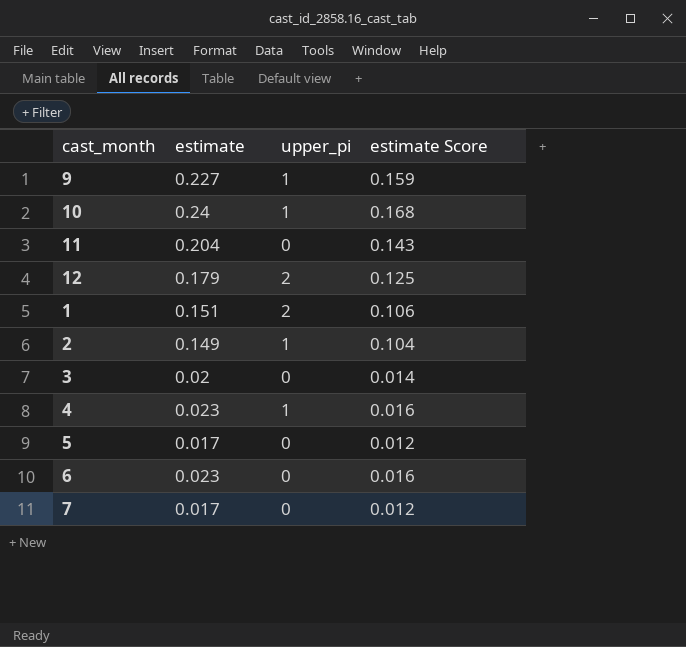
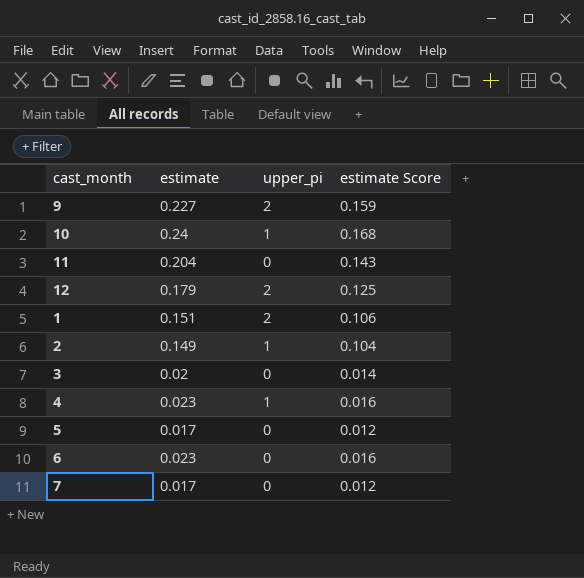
9 | upper_pi: 1 -> 2

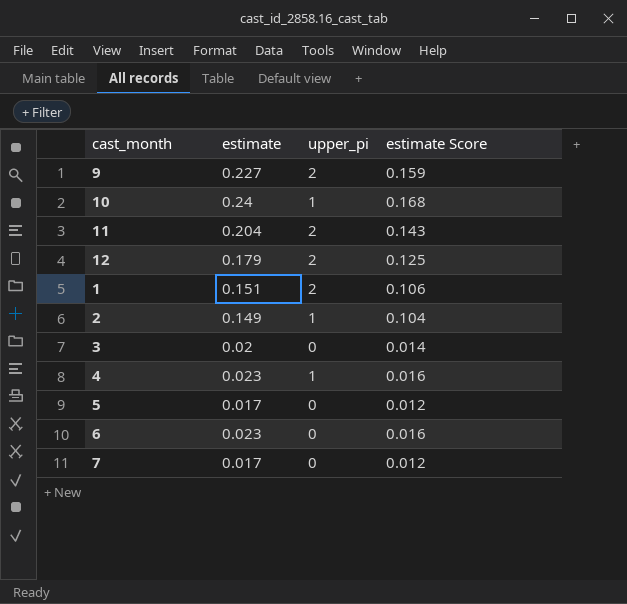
11 | upper_pi: 0 -> 2

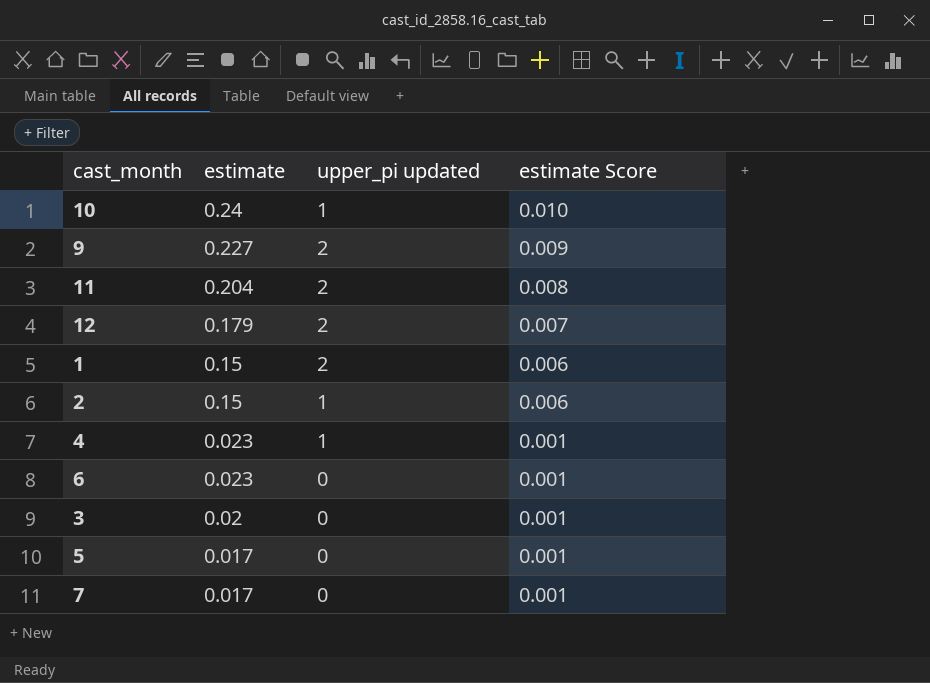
row order: none -> estimate descending
column name: upper_pi -> upper_pi updated
column estimate Score | formula: [estimate] * 0.7 -> [estimate] * 0.04
1 | estimate: 0.151 -> 0.15
2 | estimate: 0.149 -> 0.15

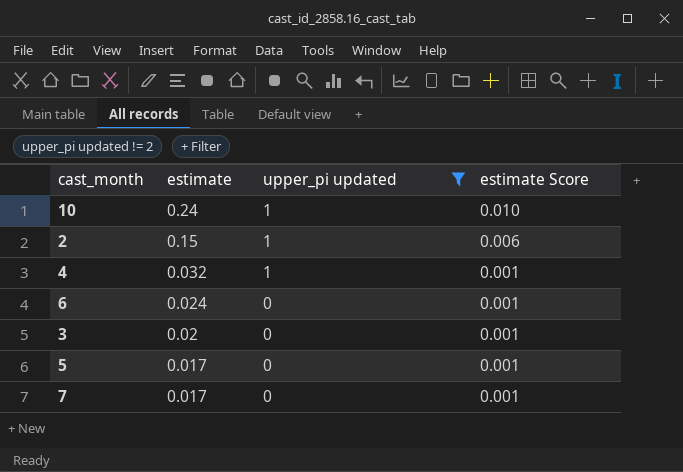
filter: none -> upper_pi updated != 2
4 | estimate: 0.023 -> 0.032
6 | estimate: 0.023 -> 0.024

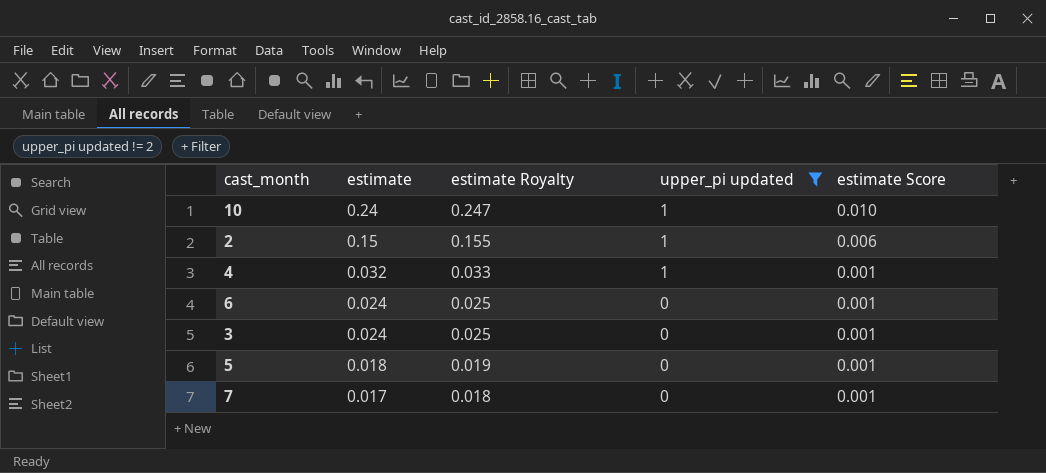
column estimate Royalty | formula: none -> [estimate] * 1.03
3 | estimate: 0.02 -> 0.024
5 | estimate: 0.017 -> 0.018

